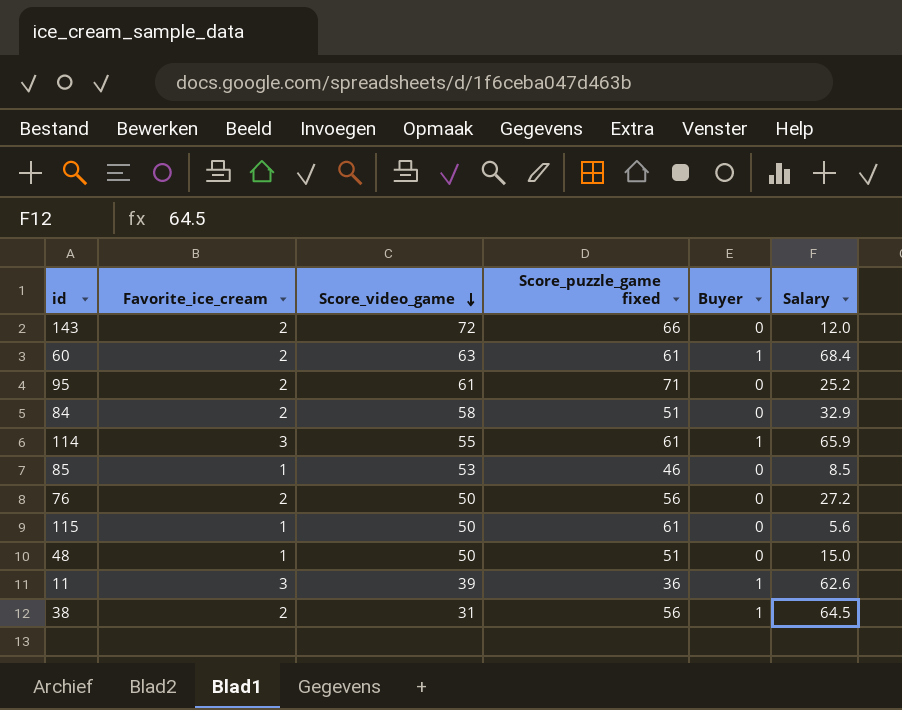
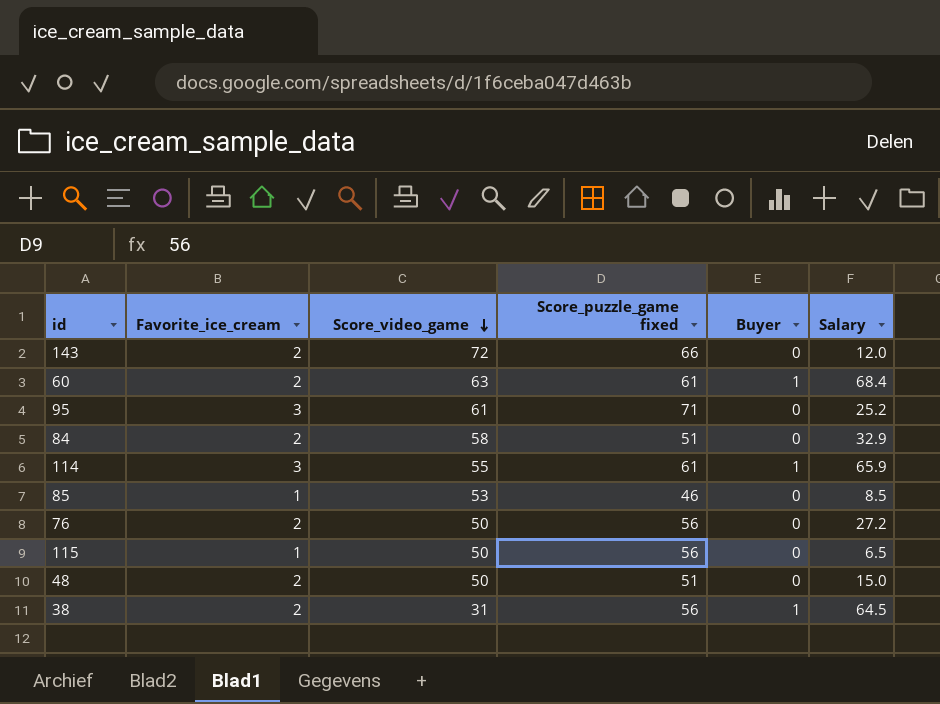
row 11: 3 | 39 | 36 | 1 | 62.6 -> none
95 | Favorite_ice_cream: 2 -> 3
115 | Score_puzzle_game fixed: 61 -> 56
115 | Salary: 5.6 -> 6.5
48 | Favorite_ice_cream: 1 -> 2

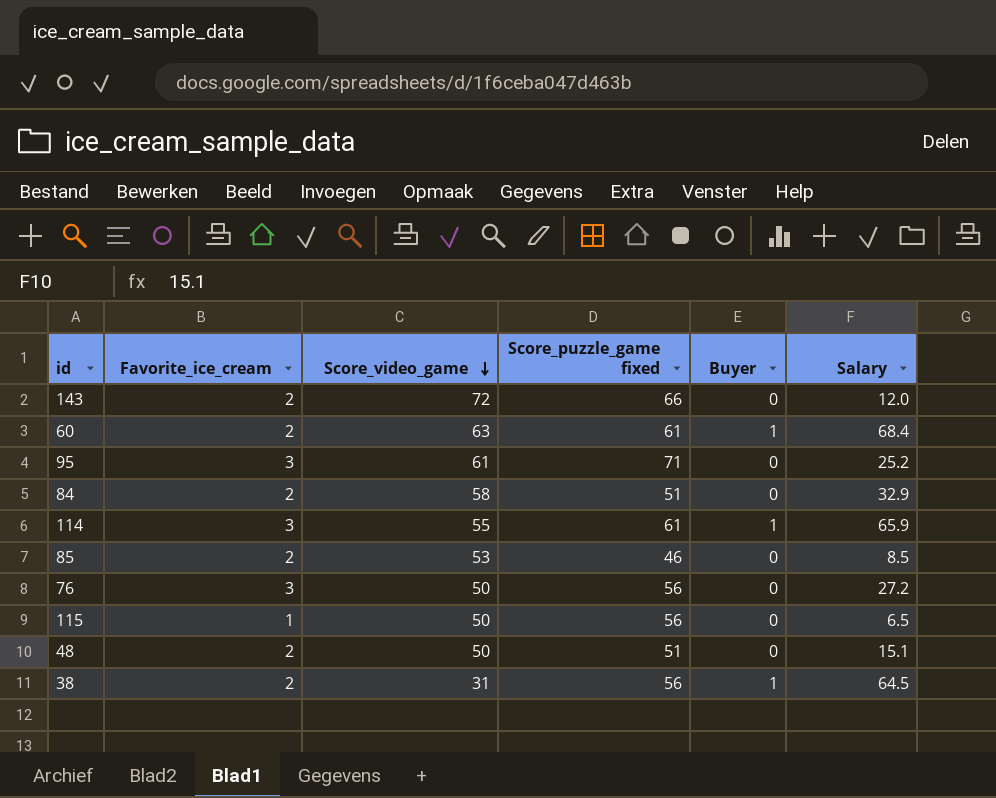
85 | Favorite_ice_cream: 1 -> 2
76 | Favorite_ice_cream: 2 -> 3
48 | Salary: 15.0 -> 15.1

